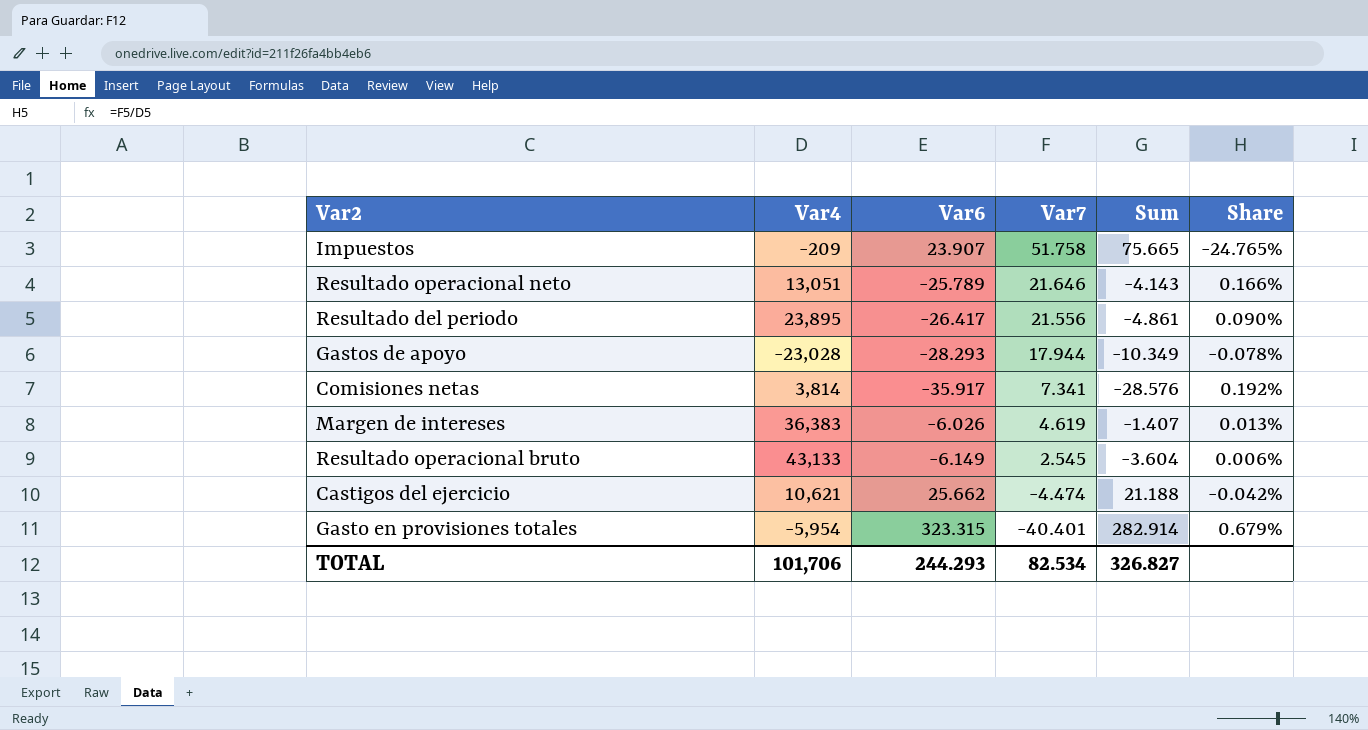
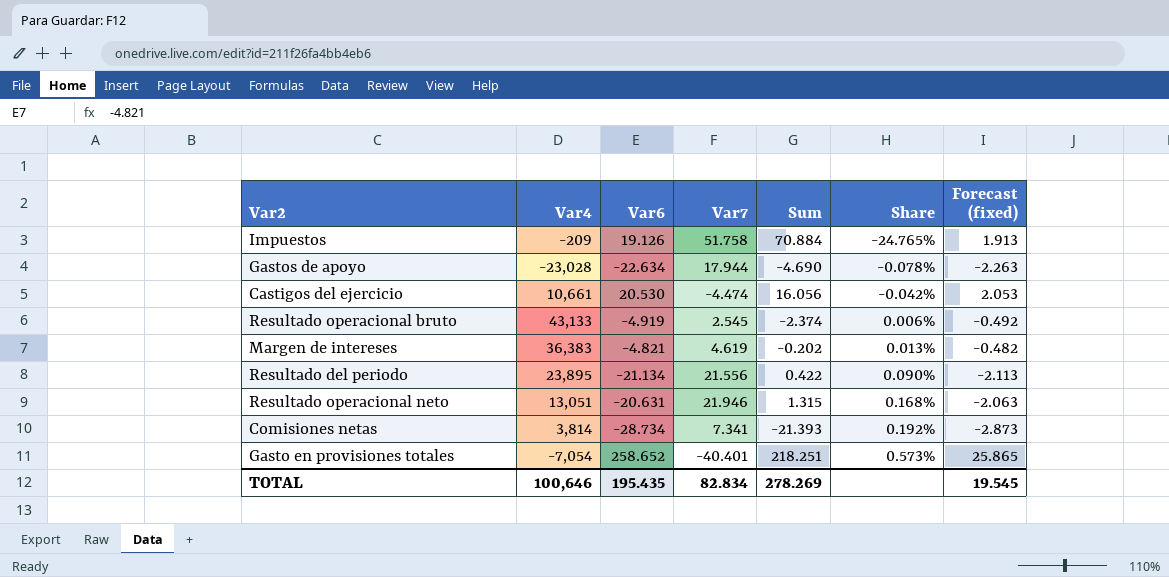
row order: Var7 descending -> Share ascending
column Forecast (fixed) | formula: none -> [Var6] * 0.1
Impuestos | Var6: 23.907 -> 19.126
Impuestos | Sum: 75.665 -> 70.884
Gastos de apoyo | Var6: -28.293 -> -22.634
Gastos de apoyo | Sum: -10.349 -> -4.690
Castigos del ejercicio | Var4: 10,621 -> 10,661
Castigos del ejercicio | Var6: 25.662 -> 20.530
Castigos del ejercicio | Sum: 21.188 -> 16.056
Resultado operacional bruto | Var6: -6.149 -> -4.919
Resultado operacional bruto | Sum: -3.604 -> -2.374
Margen de intereses | Var6: -6.026 -> -4.821
Margen de intereses | Sum: -1.407 -> -0.202
Resultado del periodo | Var6: -26.417 -> -21.134
Resultado del periodo | Sum: -4.861 -> 0.422
Resultado operacional neto | Var6: -25.789 -> -20.631
Resultado operacional neto | Var7: 21.646 -> 21.946
Resultado operacional neto | Sum: -4.143 -> 1.315
Resultado operacional neto | Share: 0.166% -> 0.168%
Comisiones netas | Var6: -35.917 -> -28.734
Comisiones netas | Sum: -28.576 -> -21.393
Gasto en provisiones totales | Var4: -5,954 -> -7,054
Gasto en provisiones totales | Var6: 323.315 -> 258.652
Gasto en provisiones totales | Sum: 282.914 -> 218.251
Gasto en provisiones totales | Share: 0.679% -> 0.573%
TOTAL | Var4: 101,706 -> 100,646
TOTAL | Var6: 244.293 -> 195.435
TOTAL | Var7: 82.534 -> 82.834
TOTAL | Sum: 326.827 -> 278.269

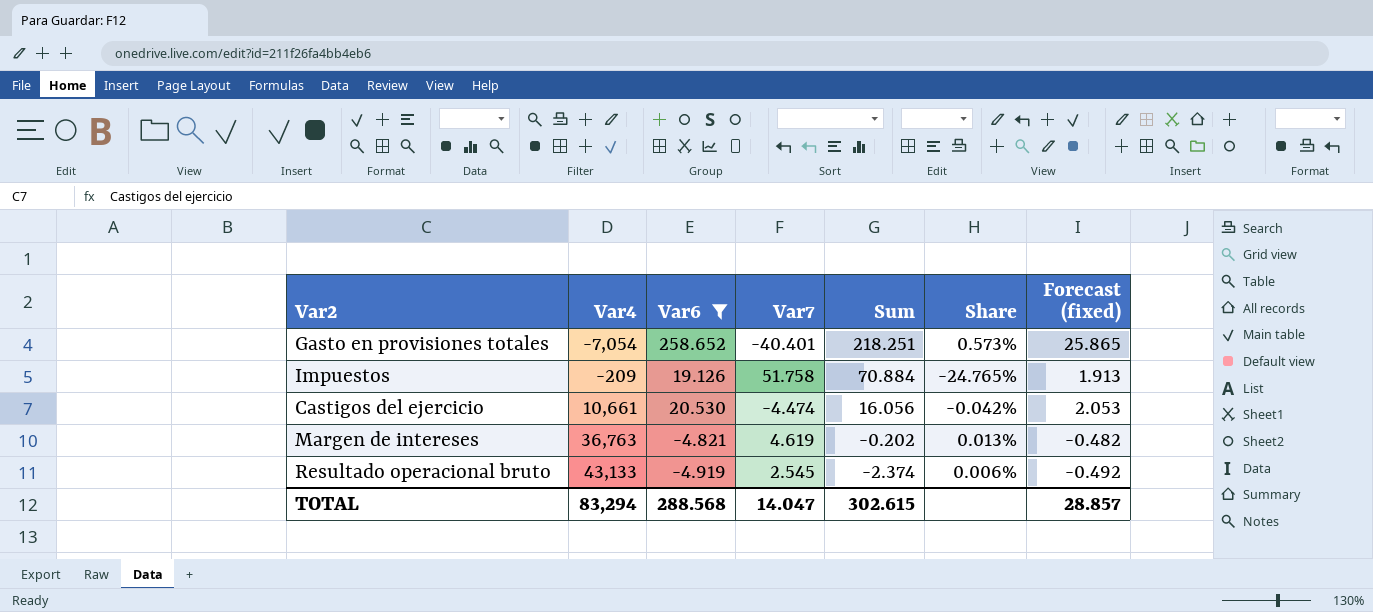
filter: none -> Var6 >= -4.919
row order: Share ascending -> Var4 ascending
Margen de intereses | Var4: 36,383 -> 36,763
TOTAL | Var4: 100,646 -> 83,294
TOTAL | Var6: 195.435 -> 288.568
TOTAL | Var7: 82.834 -> 14.047
TOTAL | Sum: 278.269 -> 302.615
TOTAL | Forecast (fixed): 19.545 -> 28.857

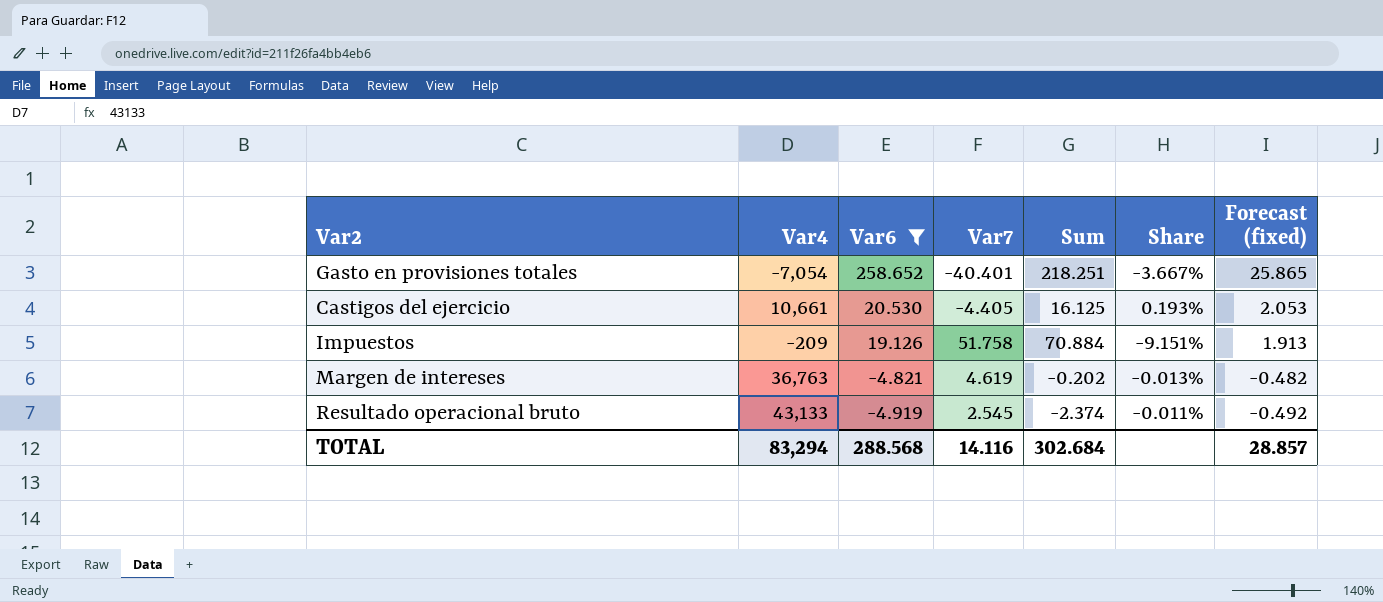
row order: Var4 ascending -> Var6 descending
column Share | formula: [Var7] / [Var4] -> [Var6] / [Var4]
Castigos del ejercicio | Var7: -4.474 -> -4.405
Castigos del ejercicio | Sum: 16.056 -> 16.125
TOTAL | Var7: 14.047 -> 14.116
TOTAL | Sum: 302.615 -> 302.684

